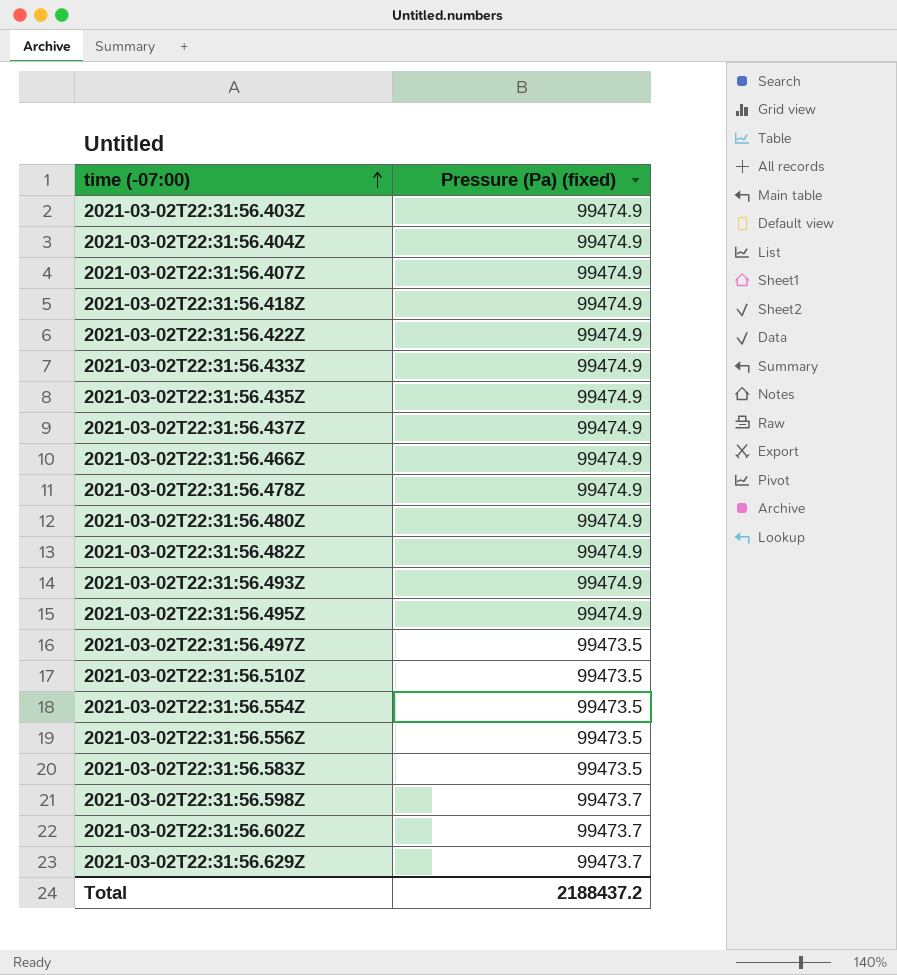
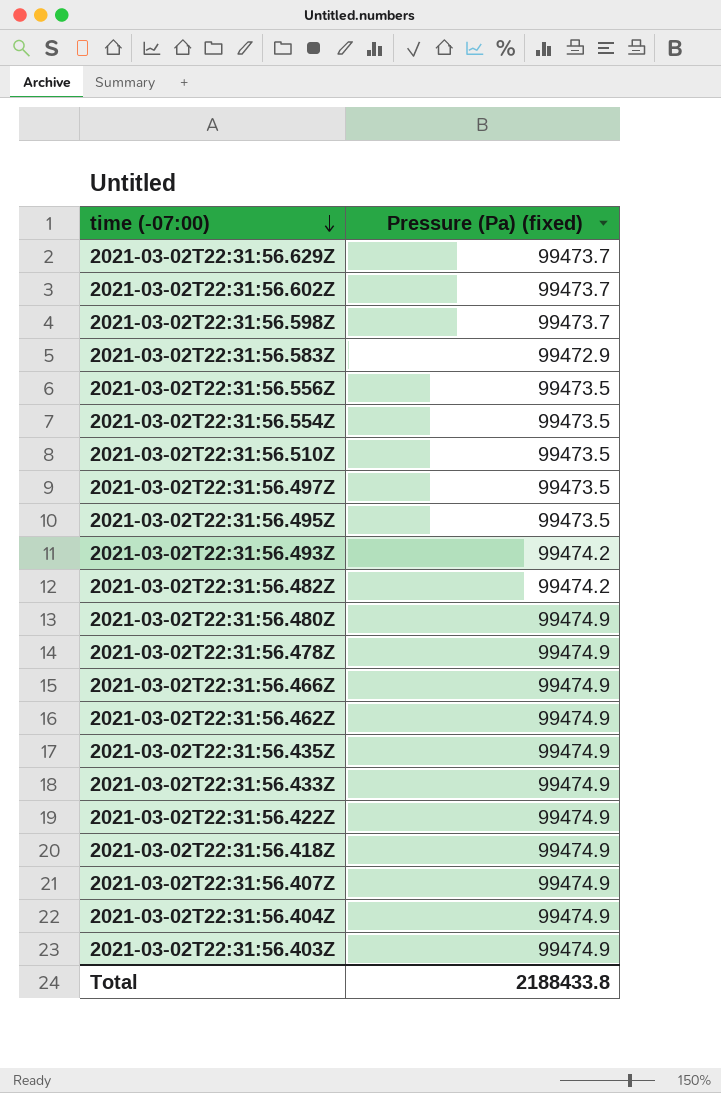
row order: time (-07:00) ascending -> time (-07:00) descending
row 2021-03-02T22:31:56.437Z: 99474.9 -> none
2021-03-02T22:31:56.583Z | Pressure (Pa) (fixed): 99473.5 -> 99472.9
2021-03-02T22:31:56.495Z | Pressure (Pa) (fixed): 99474.9 -> 99473.5
2021-03-02T22:31:56.493Z | Pressure (Pa) (fixed): 99474.9 -> 99474.2
2021-03-02T22:31:56.482Z | Pressure (Pa) (fixed): 99474.9 -> 99474.2
row 2021-03-02T22:31:56.462Z: none -> 99474.9
Total | Pressure (Pa) (fixed): 2188437.2 -> 2188433.8

